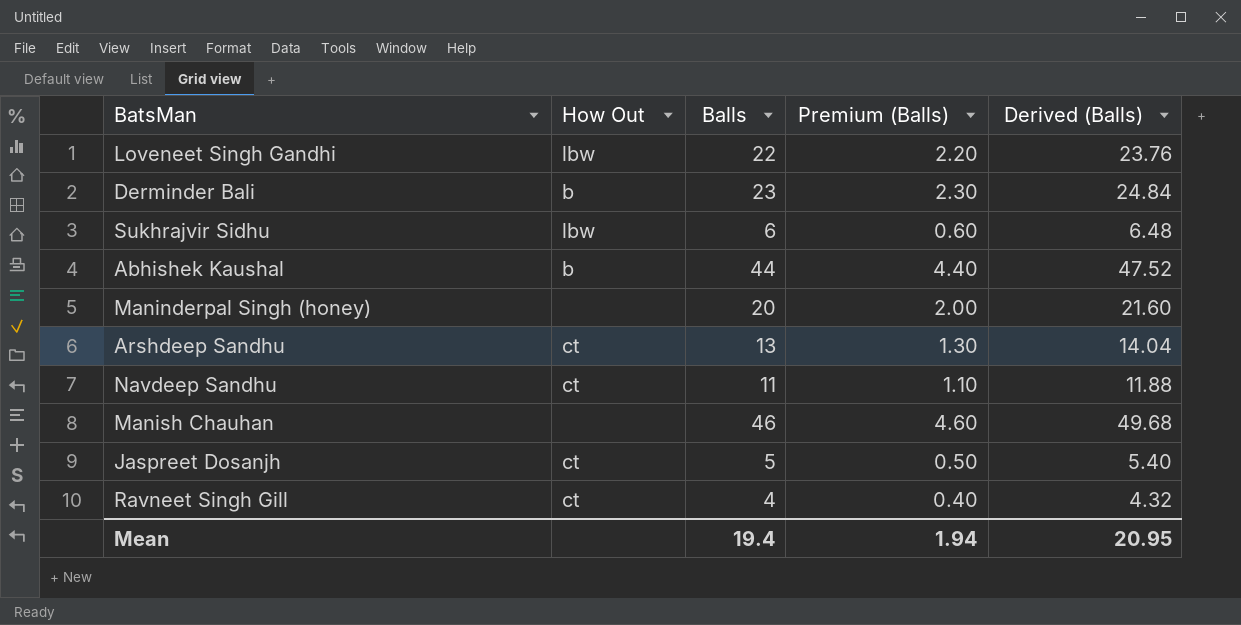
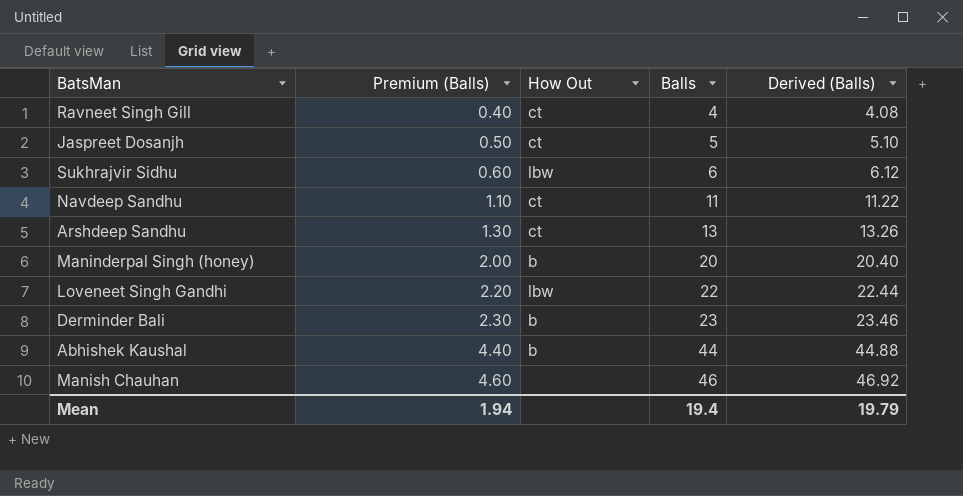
row order: none -> Premium (Balls) ascending
column Premium (Balls) | position: 4 -> 2
column Derived (Balls) | formula: [Balls] * 1.08 -> [Balls] * 1.02
Maninderpal Singh (honey) | How Out: none -> b
Mean | Derived (Balls): 20.95 -> 19.79

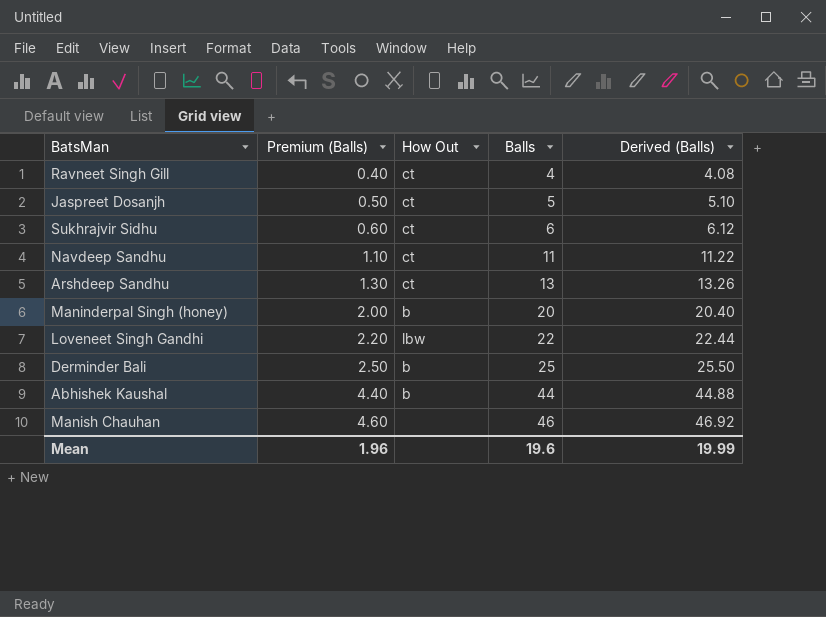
Sukhrajvir Sidhu | How Out: lbw -> ct
Derminder Bali | Premium (Balls): 2.30 -> 2.50
Derminder Bali | Balls: 23 -> 25
Derminder Bali | Derived (Balls): 23.46 -> 25.50
Mean | Premium (Balls): 1.94 -> 1.96
Mean | Balls: 19.4 -> 19.6
Mean | Derived (Balls): 19.79 -> 19.99

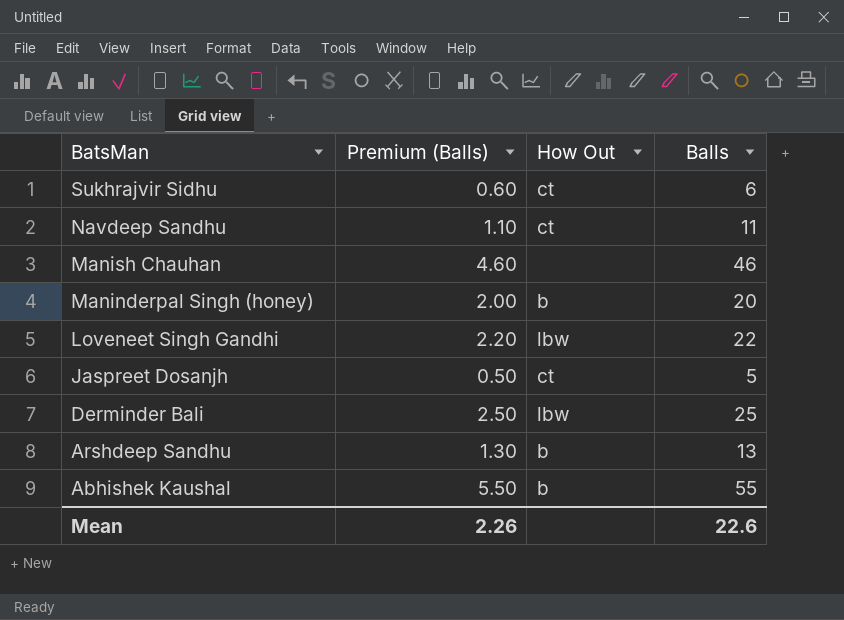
row order: Premium (Balls) ascending -> BatsMan descending
column Derived (Balls) | formula: [Balls] * 1.02 -> none
row Ravneet Singh Gill: 0.40 | ct | 4 | 4.08 -> none
Derminder Bali | How Out: b -> lbw
Arshdeep Sandhu | How Out: ct -> b
Abhishek Kaushal | Premium (Balls): 4.40 -> 5.50
Abhishek Kaushal | Balls: 44 -> 55
Mean | Premium (Balls): 1.96 -> 2.26
Mean | Balls: 19.6 -> 22.6

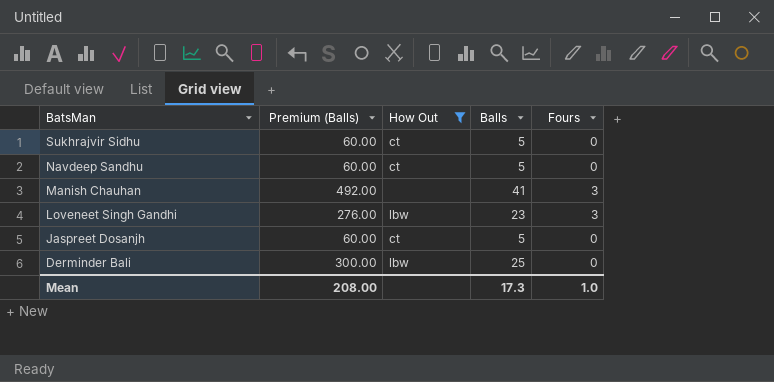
filter: none -> How Out != b
column Premium (Balls) | formula: [Balls] * 0.1 -> [Balls] * 12
column Fours | position: none -> 5
Sukhrajvir Sidhu | Balls: 6 -> 5
Navdeep Sandhu | Balls: 11 -> 5
Manish Chauhan | Balls: 46 -> 41
Loveneet Singh Gandhi | Balls: 22 -> 23
Mean | Premium (Balls): 2.26 -> 208.00
Mean | Balls: 22.6 -> 17.3

